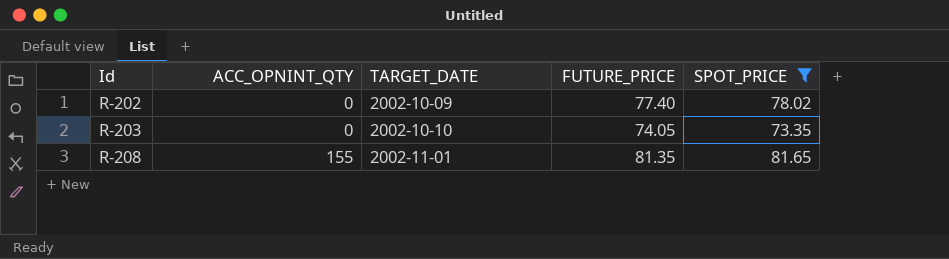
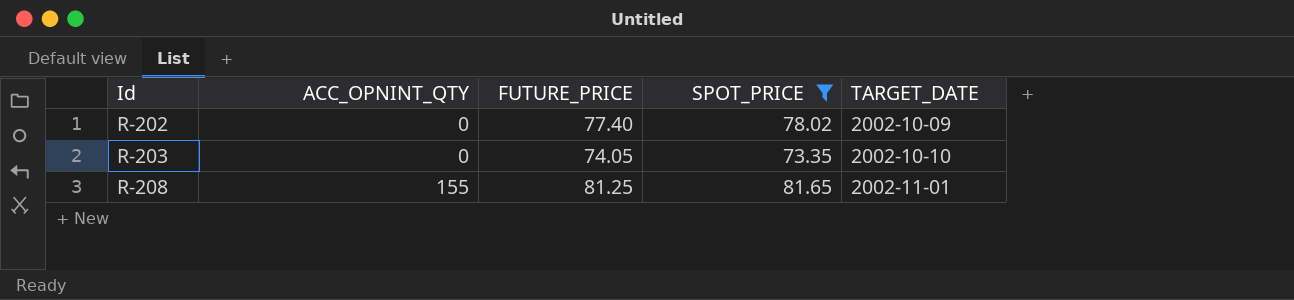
column TARGET_DATE | position: 3 -> 5
R-208 | FUTURE_PRICE: 81.35 -> 81.25

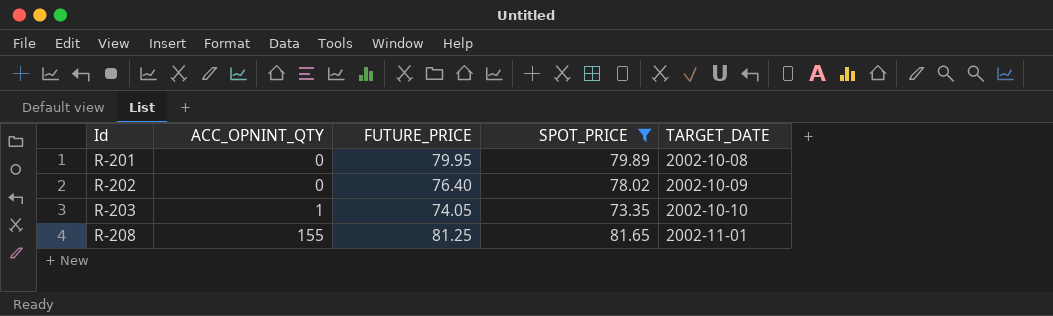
row R-201: none -> 0 | 79.95 | 79.89 | 2002-10-08
R-202 | FUTURE_PRICE: 77.40 -> 76.40
R-203 | ACC_OPNINT_QTY: 0 -> 1

